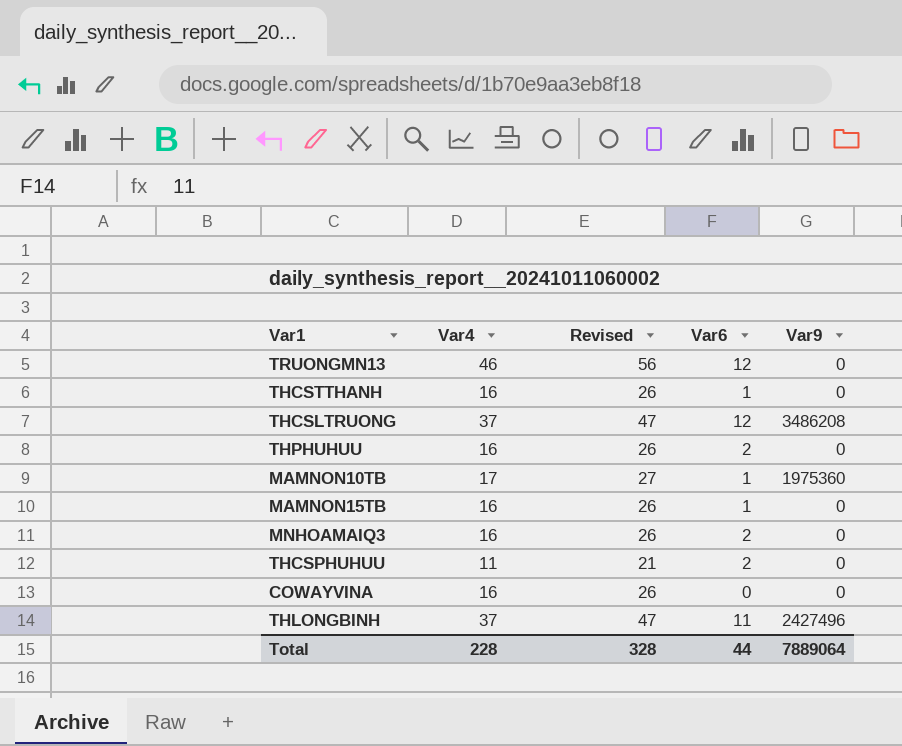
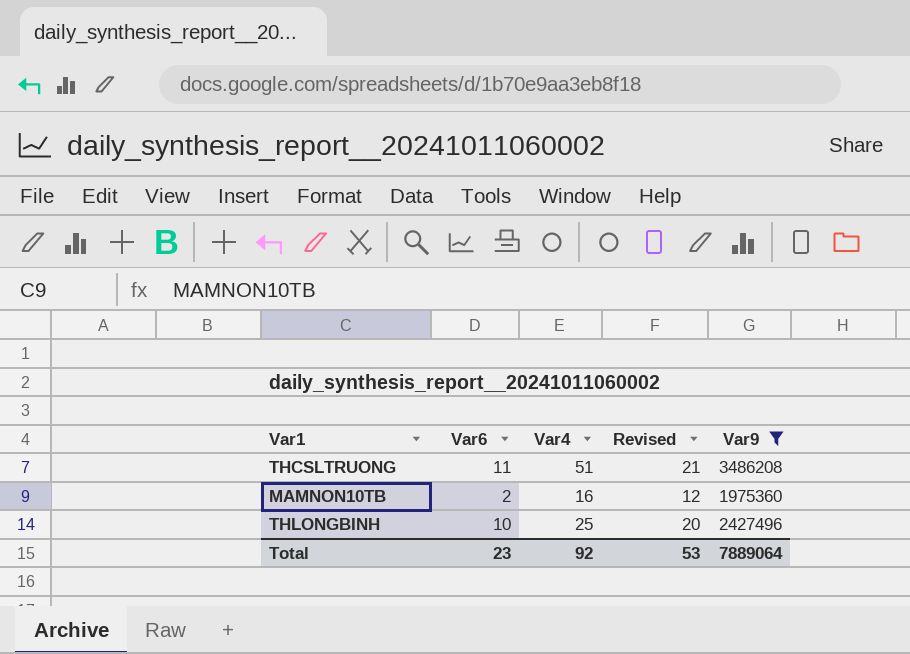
filter: none -> Var9 != 0
column Var6 | position: 4 -> 2
column Revised | formula: [Var4] + 10 -> [Var6] + 10
THCSLTRUONG | Var6: 12 -> 11
THCSLTRUONG | Var4: 37 -> 51
MAMNON10TB | Var6: 1 -> 2
MAMNON10TB | Var4: 17 -> 16
THLONGBINH | Var6: 11 -> 10
THLONGBINH | Var4: 37 -> 25
Total | Var6: 44 -> 23
Total | Var4: 228 -> 92
Total | Revised: 328 -> 53

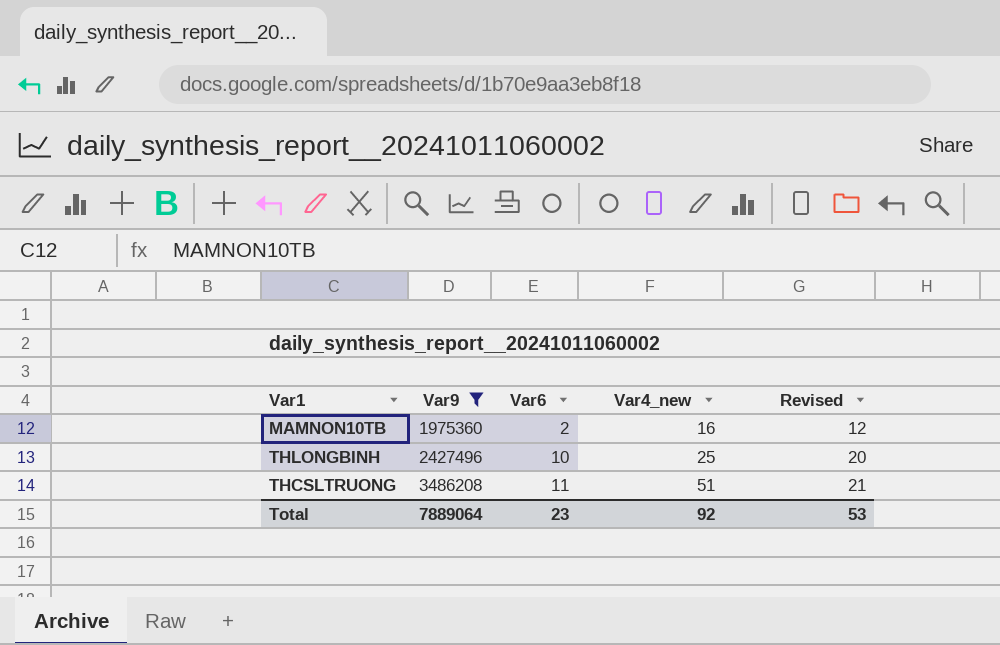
row order: none -> Var9 ascending
column Var9 | position: 5 -> 2
column name: Var4 -> Var4_new

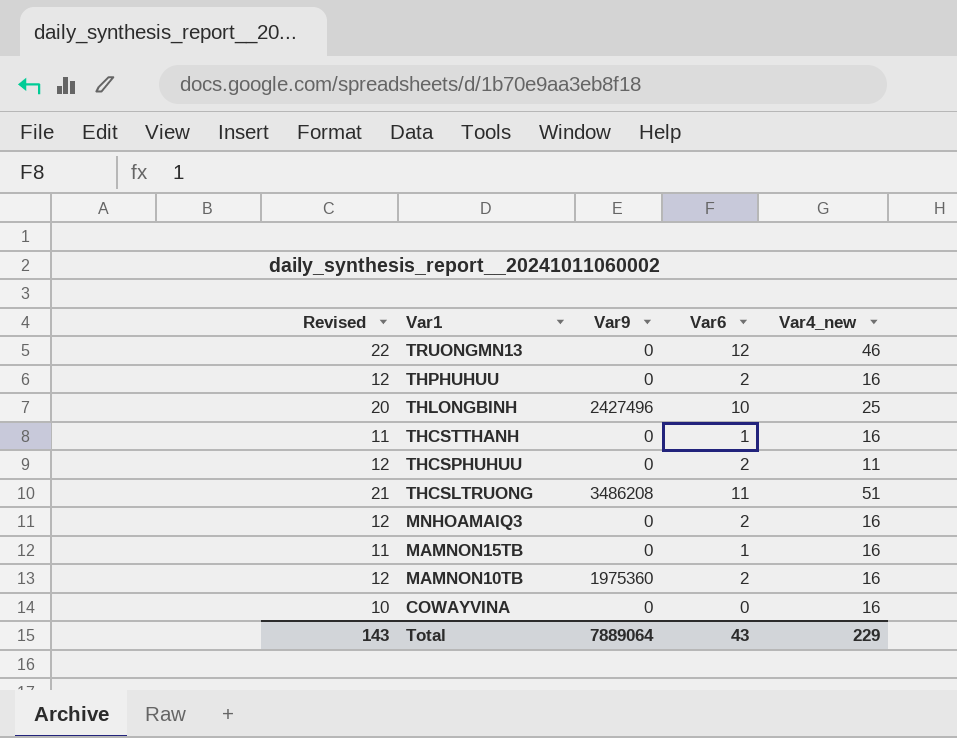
filter: Var9 != 0 -> none
row order: Var9 ascending -> Var1 descending
column Revised | position: 5 -> 1
Total | Revised: 53 -> 143
Total | Var6: 23 -> 43
Total | Var4_new: 92 -> 229

